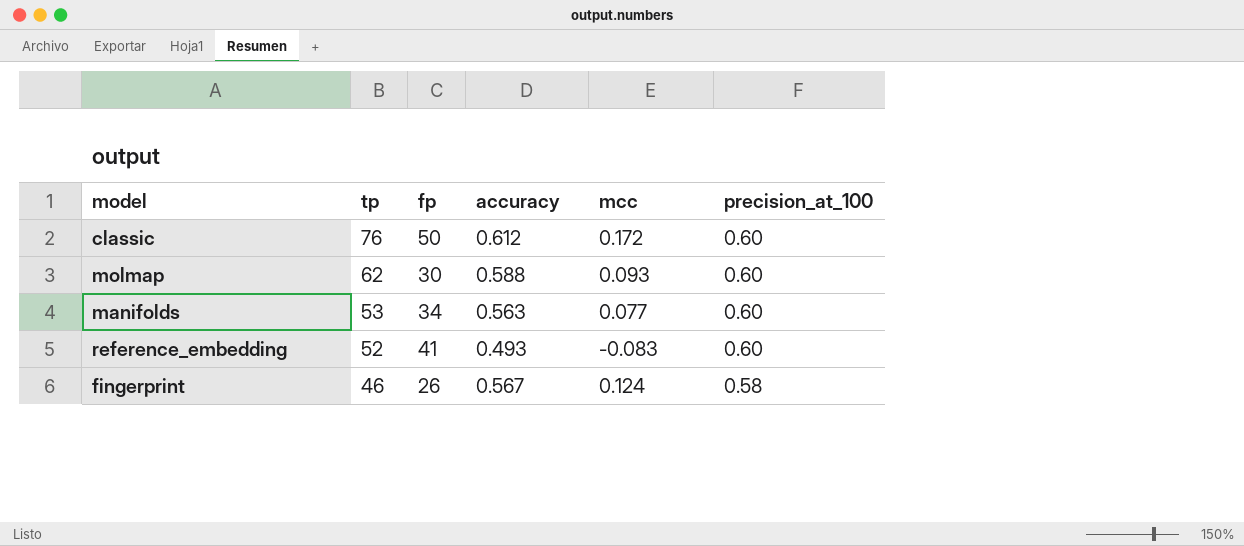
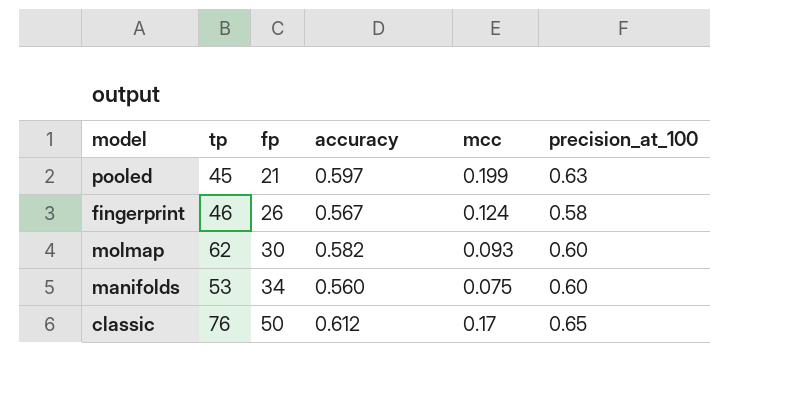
row order: tp descending -> fp ascending
row reference_embedding: 52 | 41 | 0.493 | -0.083 | 0.60 -> none
row pooled: none -> 45 | 21 | 0.597 | 0.199 | 0.63
molmap | accuracy: 0.588 -> 0.582
manifolds | accuracy: 0.563 -> 0.560
manifolds | mcc: 0.077 -> 0.075
classic | mcc: 0.172 -> 0.17
classic | precision_at_100: 0.60 -> 0.65

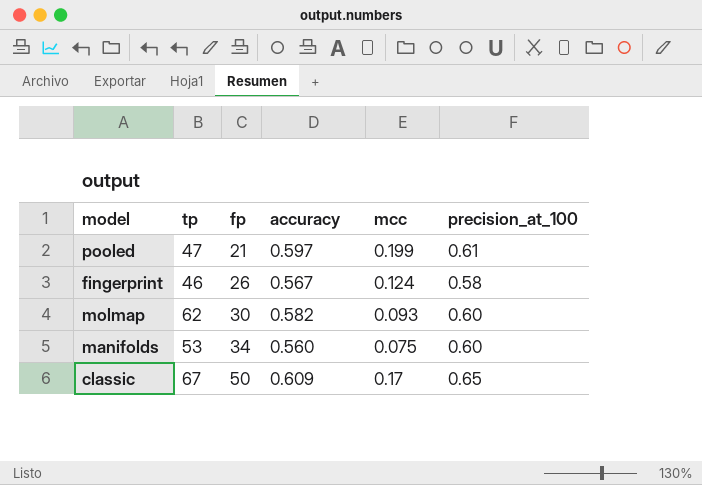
pooled | tp: 45 -> 47
pooled | precision_at_100: 0.63 -> 0.61
classic | tp: 76 -> 67
classic | accuracy: 0.612 -> 0.609

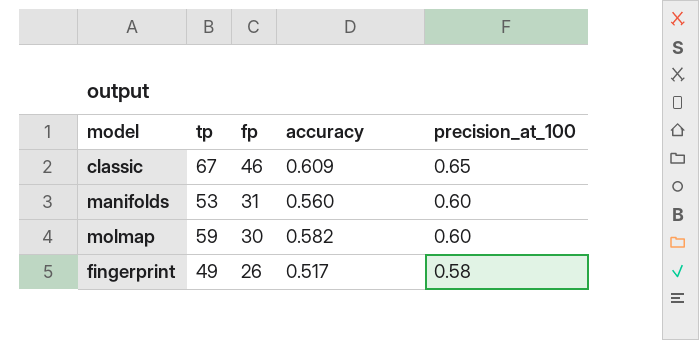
row order: fp ascending -> fp descending
column mcc | position: 5 -> none
row pooled: 47 | 21 | 0.597 | 0.199 | 0.61 -> none
classic | fp: 50 -> 46
manifolds | fp: 34 -> 31
molmap | tp: 62 -> 59
fingerprint | tp: 46 -> 49
fingerprint | accuracy: 0.567 -> 0.517

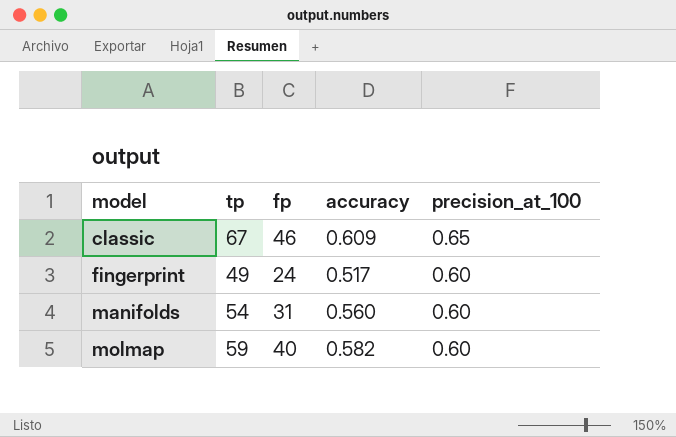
row order: fp descending -> model ascending
fingerprint | fp: 26 -> 24
fingerprint | precision_at_100: 0.58 -> 0.60
manifolds | tp: 53 -> 54
molmap | fp: 30 -> 40

